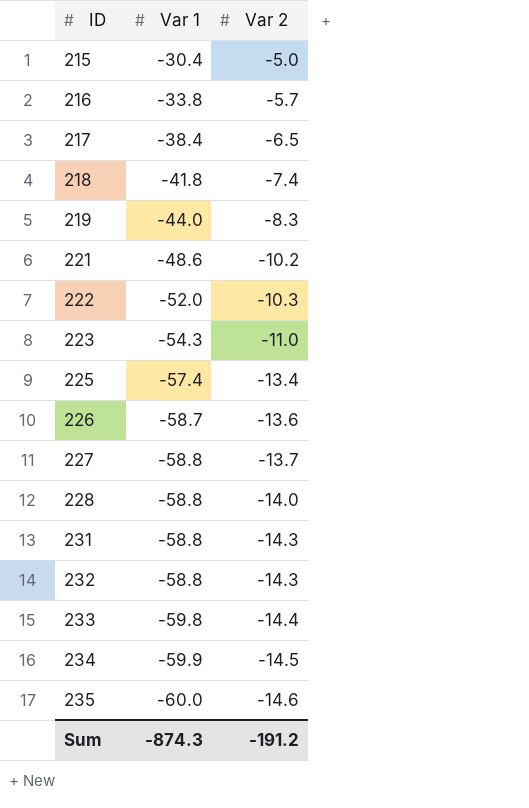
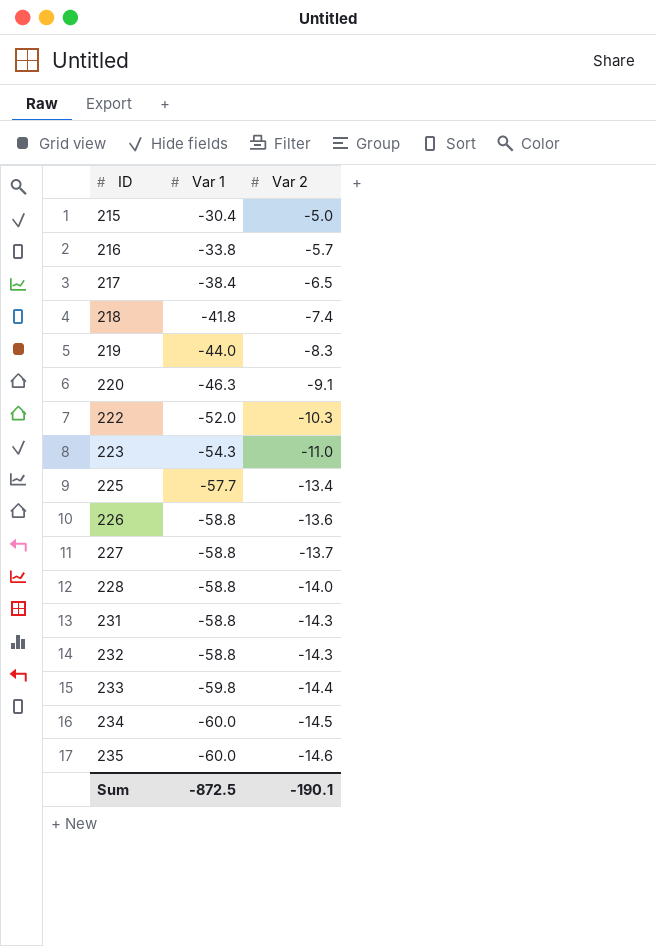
row 221: -48.6 | -10.2 -> none
row 220: none -> -46.3 | -9.1
225 | Var 1: -57.4 -> -57.7
226 | Var 1: -58.7 -> -58.8
234 | Var 1: -59.9 -> -60.0
Sum | Var 1: -874.3 -> -872.5
Sum | Var 2: -191.2 -> -190.1

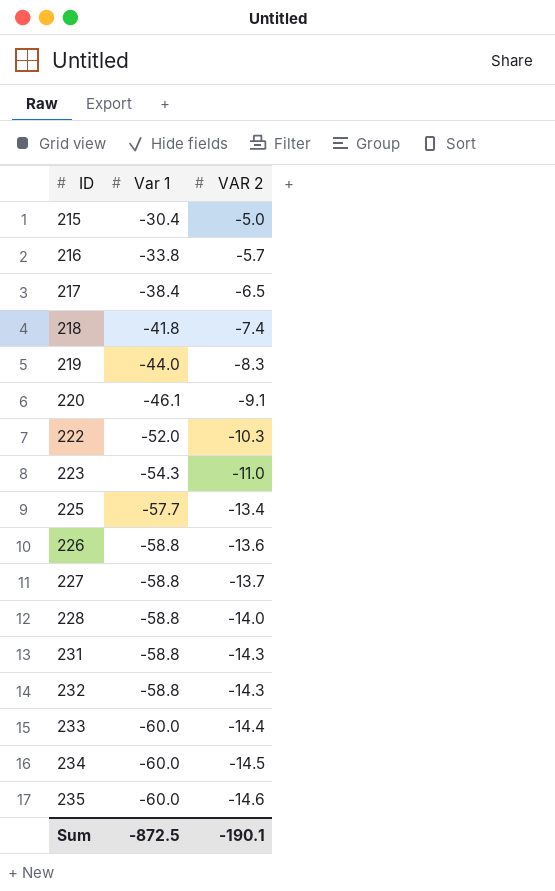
column name: Var 2 -> VAR 2
220 | Var 1: -46.3 -> -46.1
233 | Var 1: -59.8 -> -60.0

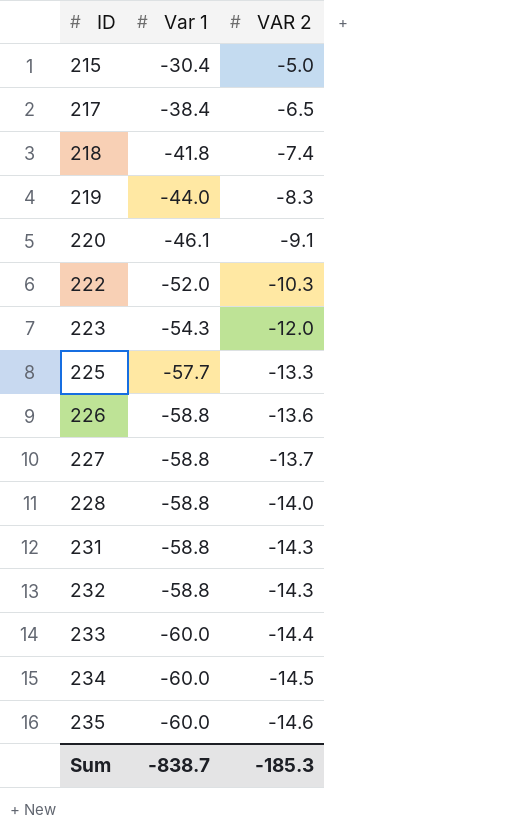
row 216: -33.8 | -5.7 -> none
223 | VAR 2: -11.0 -> -12.0
225 | VAR 2: -13.4 -> -13.3
Sum | Var 1: -872.5 -> -838.7
Sum | VAR 2: -190.1 -> -185.3

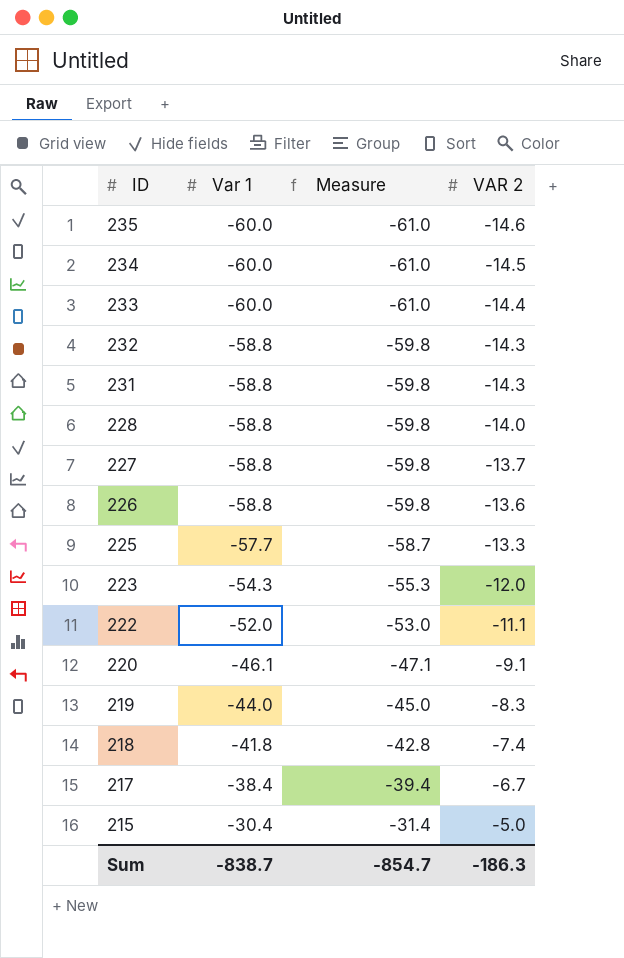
row order: ID ascending -> ID descending
column Measure | formula: none -> [Var 1] - 1
222 | VAR 2: -10.3 -> -11.1
217 | VAR 2: -6.5 -> -6.7
Sum | VAR 2: -185.3 -> -186.3

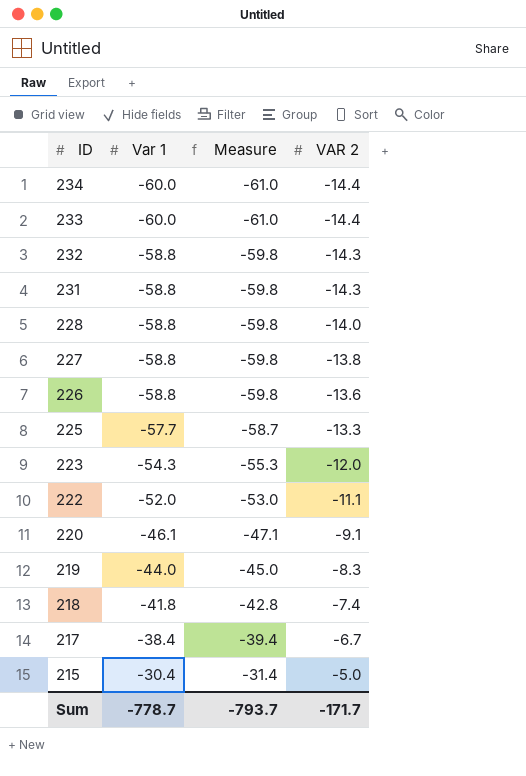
row 235: -60.0 | -61.0 | -14.6 -> none
234 | VAR 2: -14.5 -> -14.4
227 | VAR 2: -13.7 -> -13.8
Sum | Var 1: -838.7 -> -778.7
Sum | Measure: -854.7 -> -793.7
Sum | VAR 2: -186.3 -> -171.7

